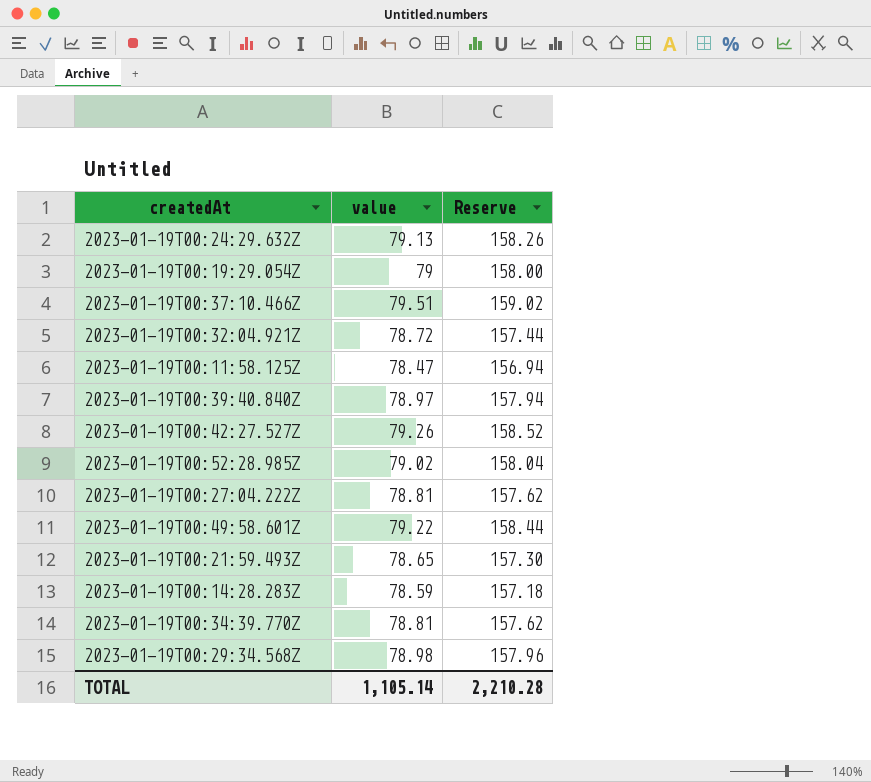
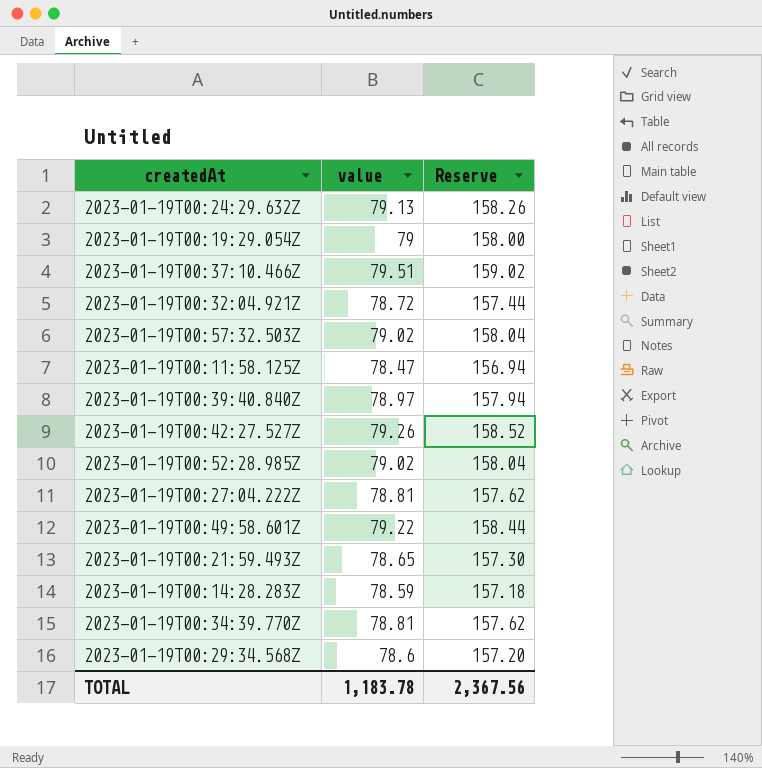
row 2023-01-19T00:57:32.503Z: none -> 79.02 | 158.04
2023-01-19T00:29:34.568Z | value: 78.98 -> 78.6
2023-01-19T00:29:34.568Z | Reserve: 157.96 -> 157.20
TOTAL | value: 1,105.14 -> 1,183.78
TOTAL | Reserve: 2,210.28 -> 2,367.56

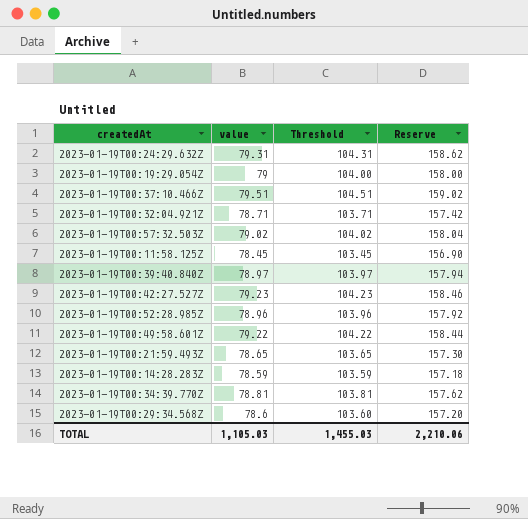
column Threshold | formula: none -> [value] + 25
row 2023-01-19T00:27:04.222Z: 78.81 | 157.62 -> none
2023-01-19T00:24:29.632Z | value: 79.13 -> 79.31
2023-01-19T00:24:29.632Z | Reserve: 158.26 -> 158.62
2023-01-19T00:32:04.921Z | value: 78.72 -> 78.71
2023-01-19T00:32:04.921Z | Reserve: 157.44 -> 157.42
2023-01-19T00:11:58.125Z | value: 78.47 -> 78.45
2023-01-19T00:11:58.125Z | Reserve: 156.94 -> 156.90
2023-01-19T00:42:27.527Z | value: 79.26 -> 79.23
2023-01-19T00:42:27.527Z | Reserve: 158.52 -> 158.46
2023-01-19T00:52:28.985Z | value: 79.02 -> 78.96
2023-01-19T00:52:28.985Z | Reserve: 158.04 -> 157.92
TOTAL | value: 1,183.78 -> 1,105.03
TOTAL | Reserve: 2,367.56 -> 2,210.06

